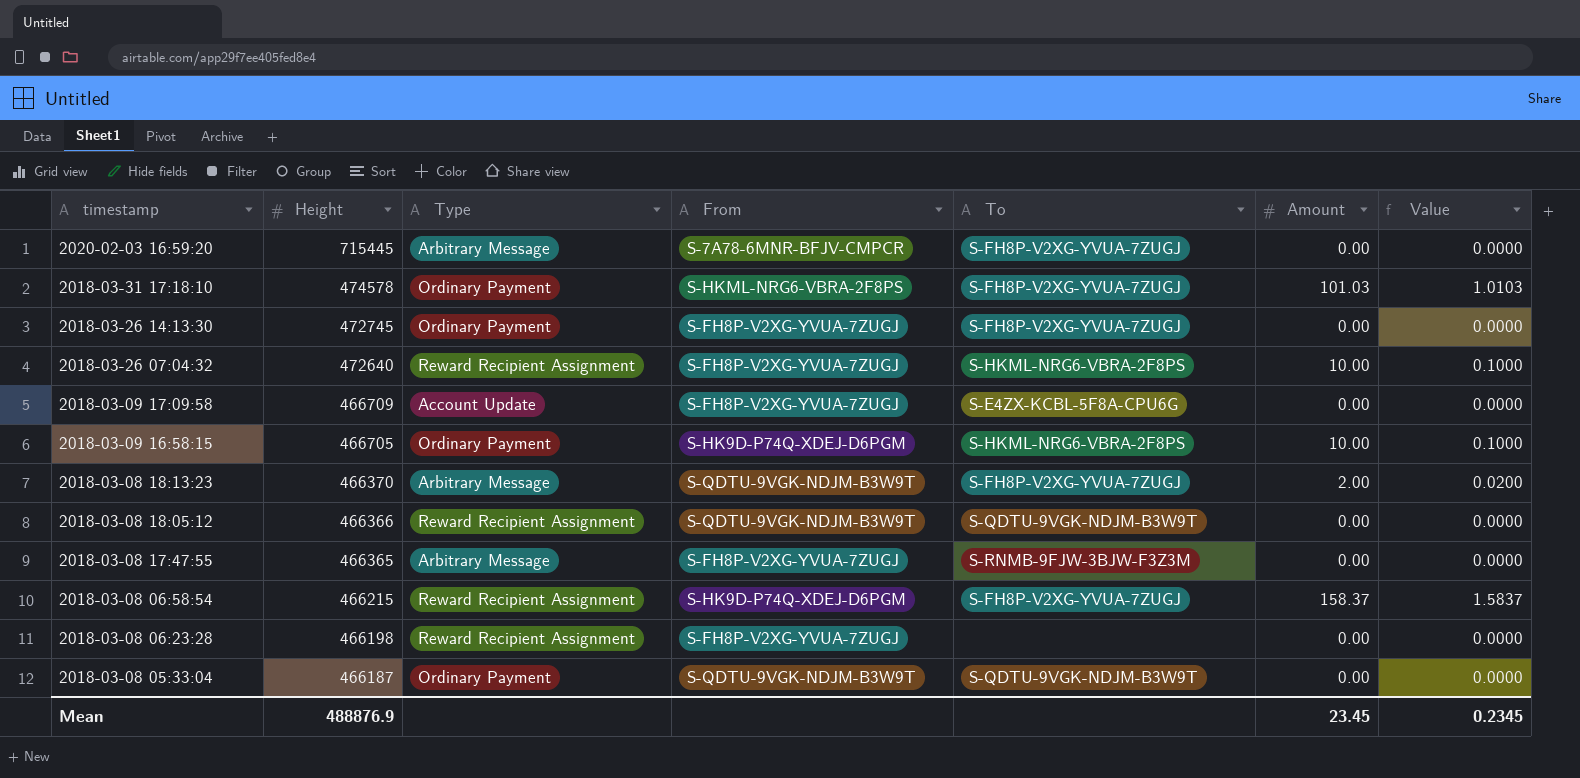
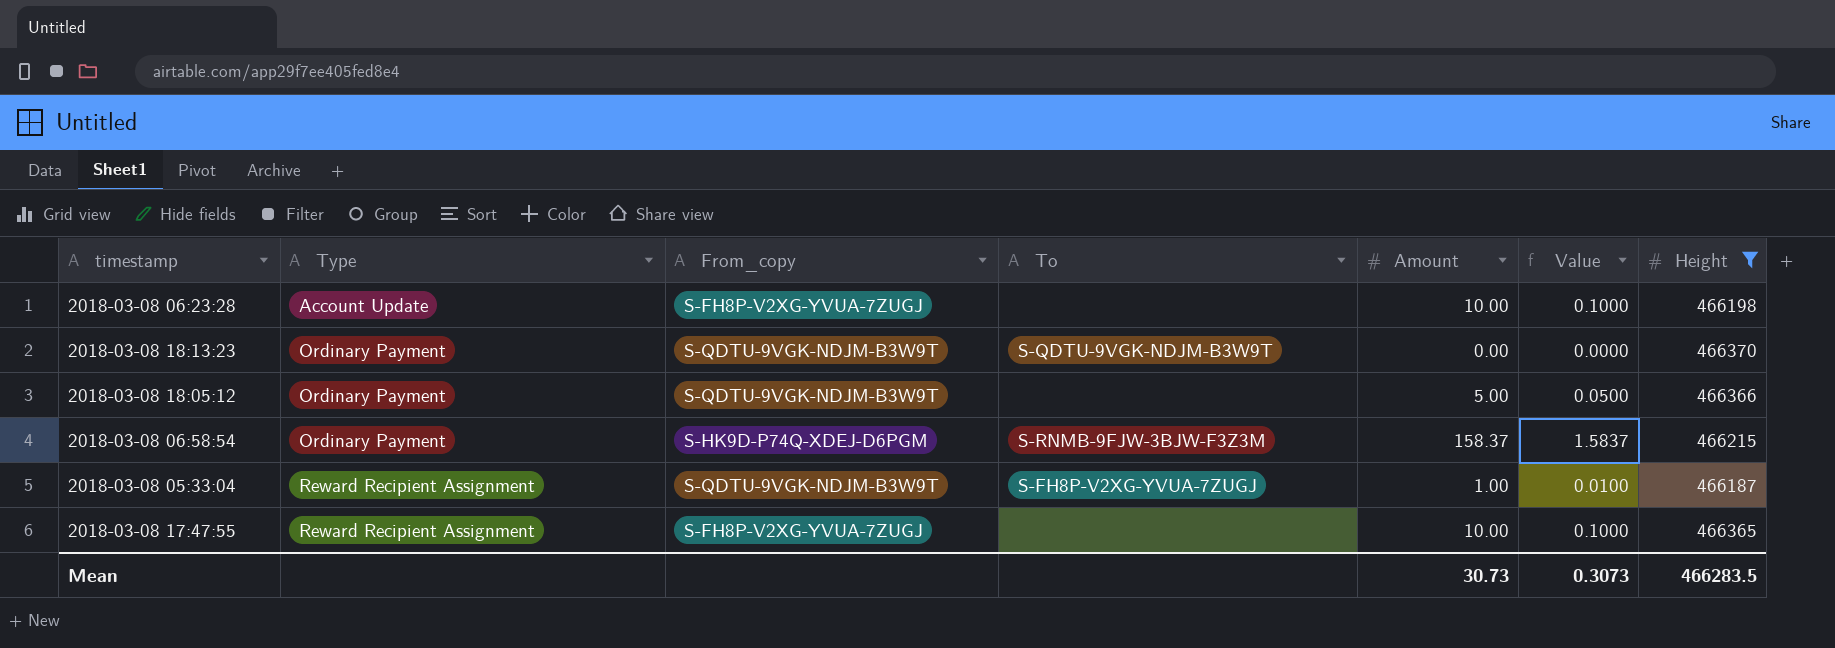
filter: none -> Height <= 466370
row order: timestamp descending -> Type ascending
column name: From -> From_copy
column Height | position: 2 -> 7
2018-03-08 06:23:28 | Type: Reward Recipient Assignment -> Account Update
2018-03-08 06:23:28 | Amount: 0.00 -> 10.00
2018-03-08 06:23:28 | Value: 0.0000 -> 0.1000
2018-03-08 18:13:23 | Type: Arbitrary Message -> Ordinary Payment
2018-03-08 18:13:23 | To: S-FH8P-V2XG-YVUA-7ZUGJ -> S-QDTU-9VGK-NDJM-B3W9T
2018-03-08 18:13:23 | Amount: 2.00 -> 0.00
2018-03-08 18:13:23 | Value: 0.0200 -> 0.0000
2018-03-08 18:05:12 | Type: Reward Recipient Assignment -> Ordinary Payment
2018-03-08 18:05:12 | To: S-QDTU-9VGK-NDJM-B3W9T -> none
2018-03-08 18:05:12 | Amount: 0.00 -> 5.00
2018-03-08 18:05:12 | Value: 0.0000 -> 0.0500
2018-03-08 06:58:54 | Type: Reward Recipient Assignment -> Ordinary Payment
2018-03-08 06:58:54 | To: S-FH8P-V2XG-YVUA-7ZUGJ -> S-RNMB-9FJW-3BJW-F3Z3M
2018-03-08 05:33:04 | Type: Ordinary Payment -> Reward Recipient Assignment
2018-03-08 05:33:04 | To: S-QDTU-9VGK-NDJM-B3W9T -> S-FH8P-V2XG-YVUA-7ZUGJ
2018-03-08 05:33:04 | Amount: 0.00 -> 1.00
2018-03-08 05:33:04 | Value: 0.0000 -> 0.0100
2018-03-08 17:47:55 | Type: Arbitrary Message -> Reward Recipient Assignment
2018-03-08 17:47:55 | To: S-RNMB-9FJW-3BJW-F3Z3M -> none
2018-03-08 17:47:55 | Amount: 0.00 -> 10.00
2018-03-08 17:47:55 | Value: 0.0000 -> 0.1000
Mean | Amount: 23.45 -> 30.73
Mean | Value: 0.2345 -> 0.3073
Mean | Height: 488876.9 -> 466283.5

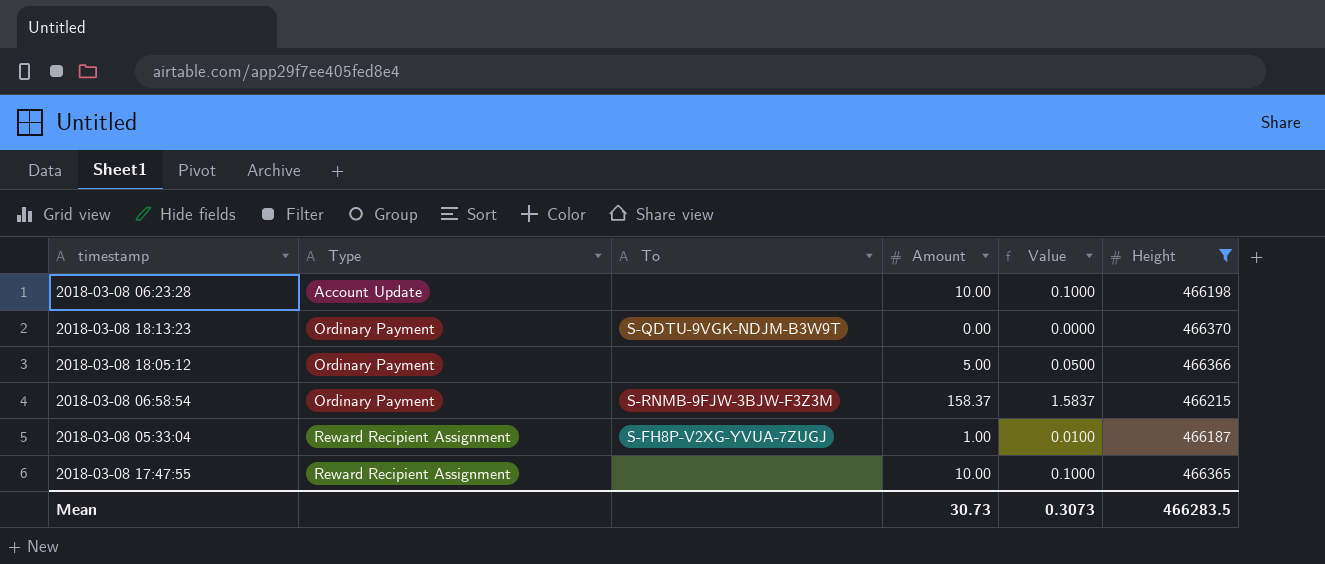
column From_copy | position: 3 -> none

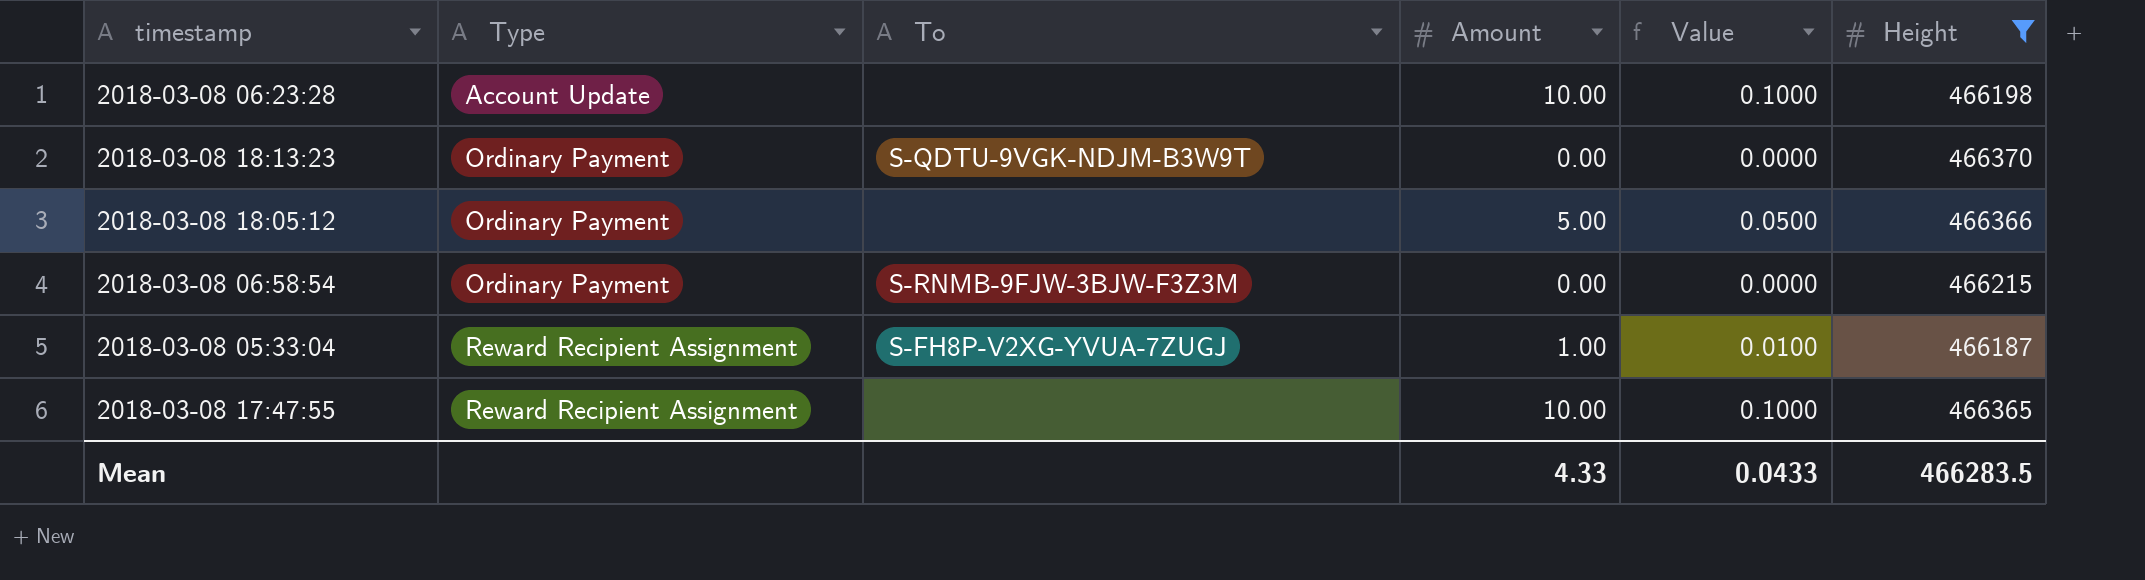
2018-03-08 06:58:54 | Amount: 158.37 -> 0.00
2018-03-08 06:58:54 | Value: 1.5837 -> 0.0000
Mean | Amount: 30.73 -> 4.33
Mean | Value: 0.3073 -> 0.0433

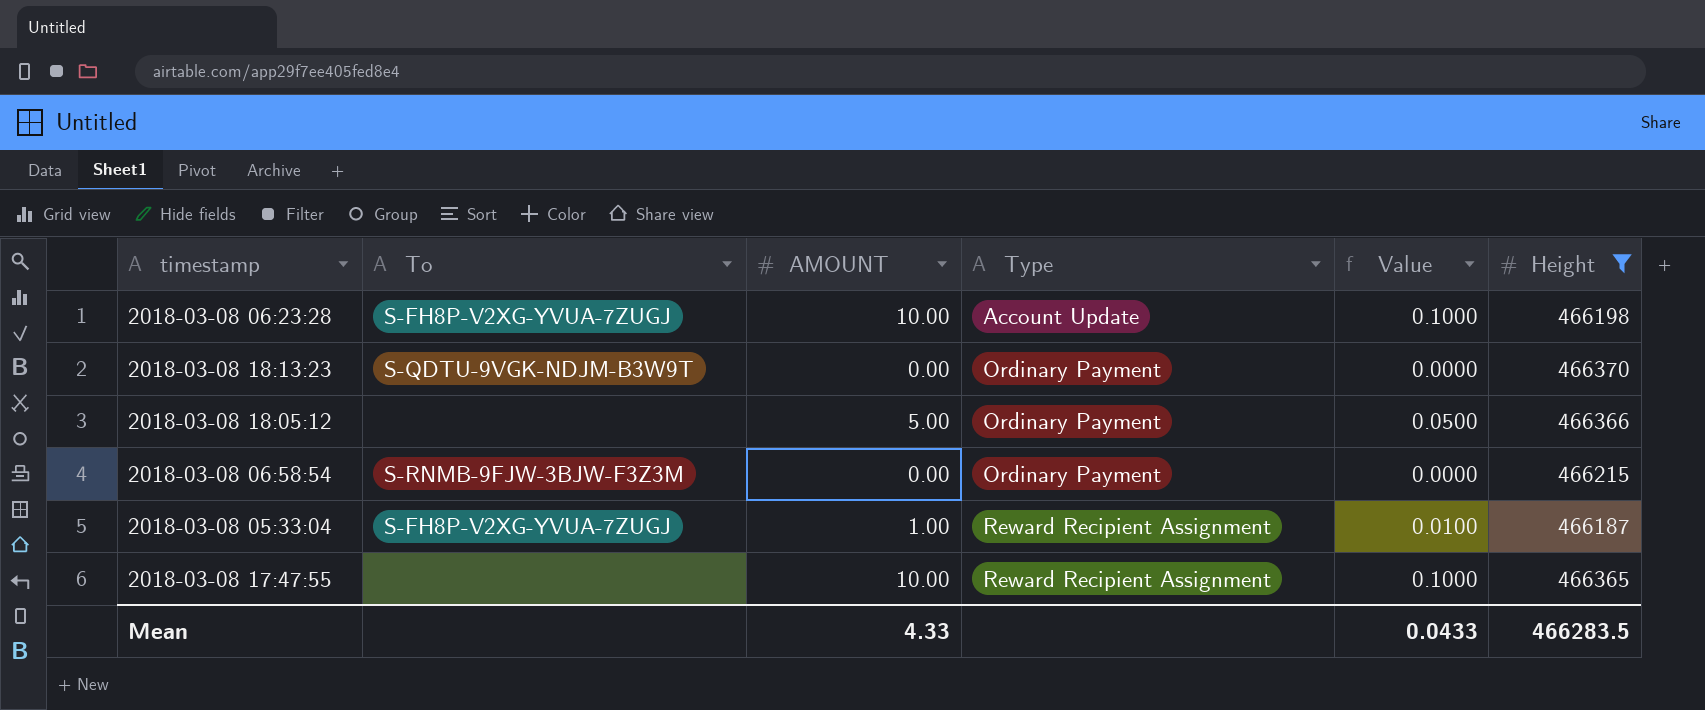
column name: Amount -> AMOUNT
column Type | position: 2 -> 4
2018-03-08 06:23:28 | To: none -> S-FH8P-V2XG-YVUA-7ZUGJ

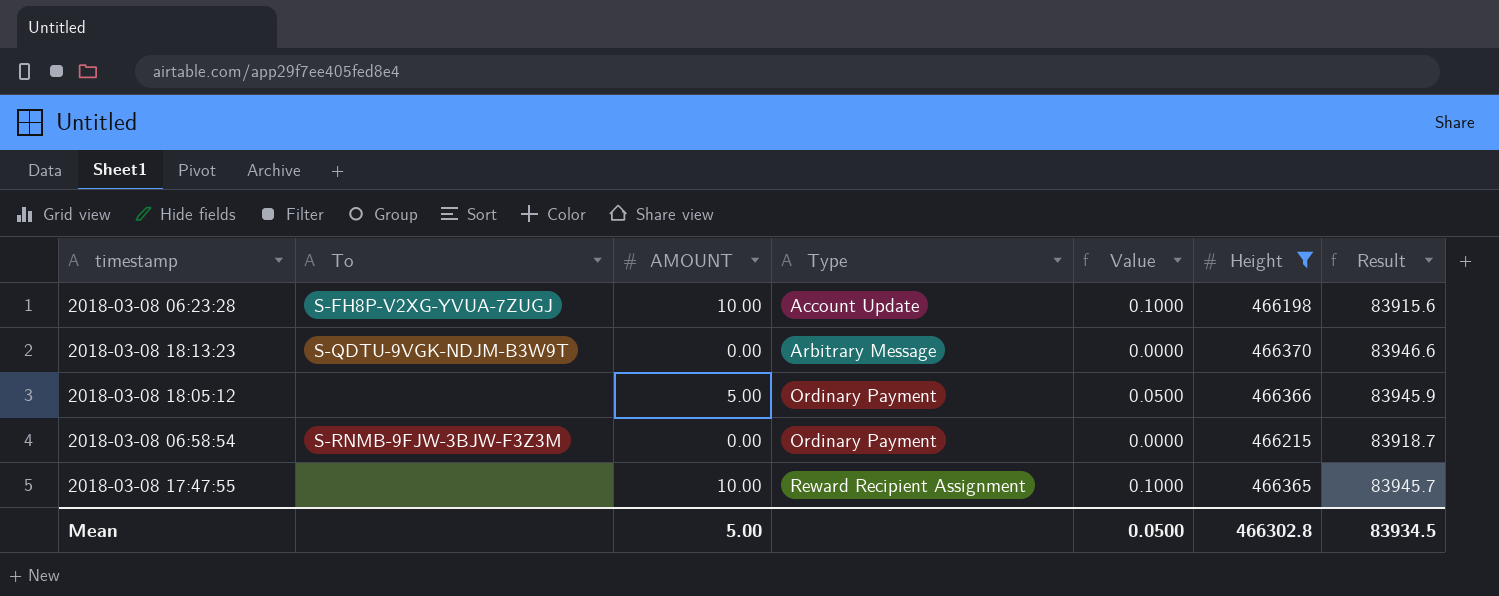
column Result | formula: none -> [Height] * 0.18
row 2018-03-08 05:33:04: S-FH8P-V2XG-YVUA-7ZUGJ | 1.00 | Reward Recipient Assignment | 0.0100 | 466187 -> none
2018-03-08 18:13:23 | Type: Ordinary Payment -> Arbitrary Message
Mean | AMOUNT: 4.33 -> 5.00
Mean | Value: 0.0433 -> 0.0500
Mean | Height: 466283.5 -> 466302.8

